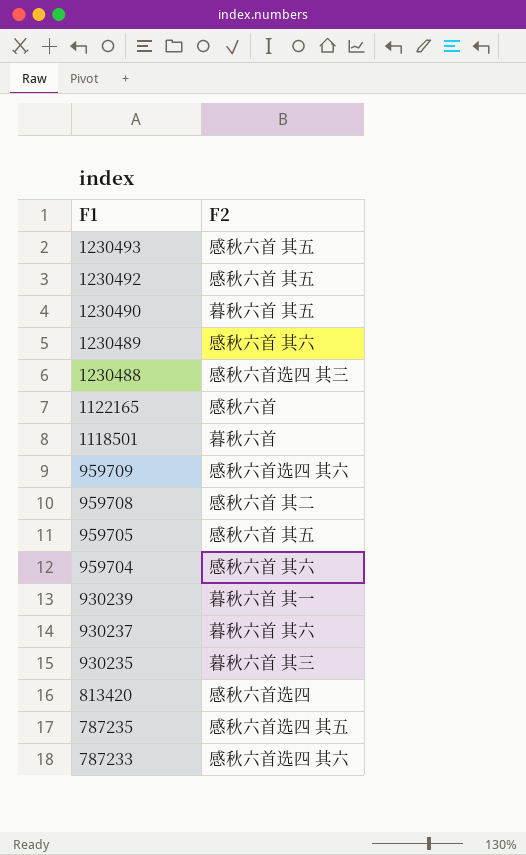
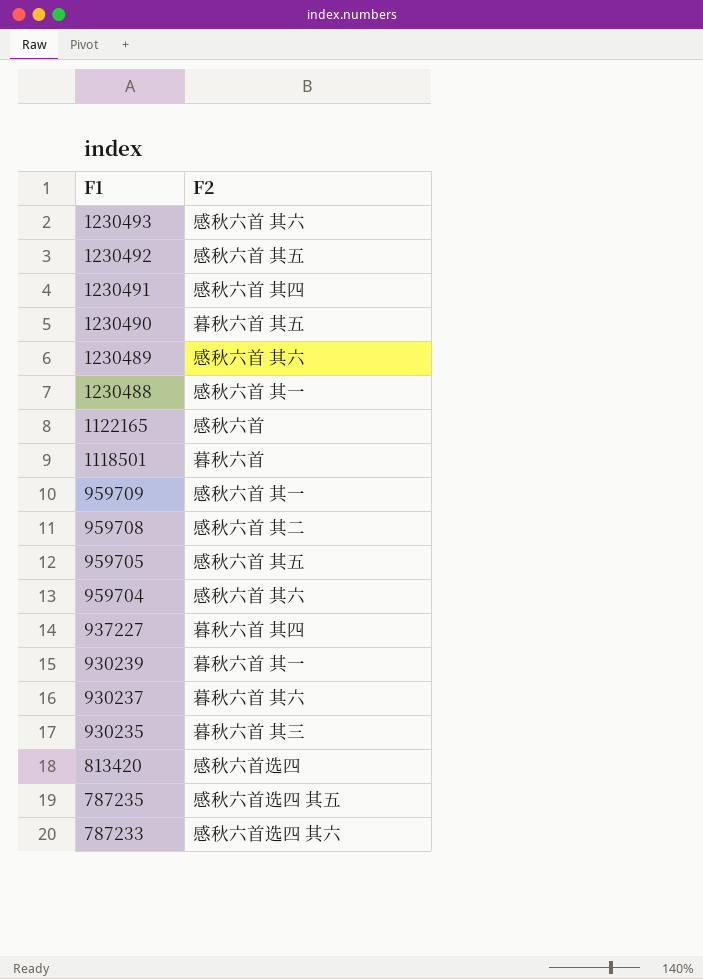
1230493 | F2: 感秋六首 其五 -> 感秋六首 其六
row 1230491: none -> 感秋六首 其四
1230488 | F2: 感秋六首选四 其三 -> 感秋六首 其一
959709 | F2: 感秋六首选四 其六 -> 感秋六首 其一
row 937227: none -> 暮秋六首 其四

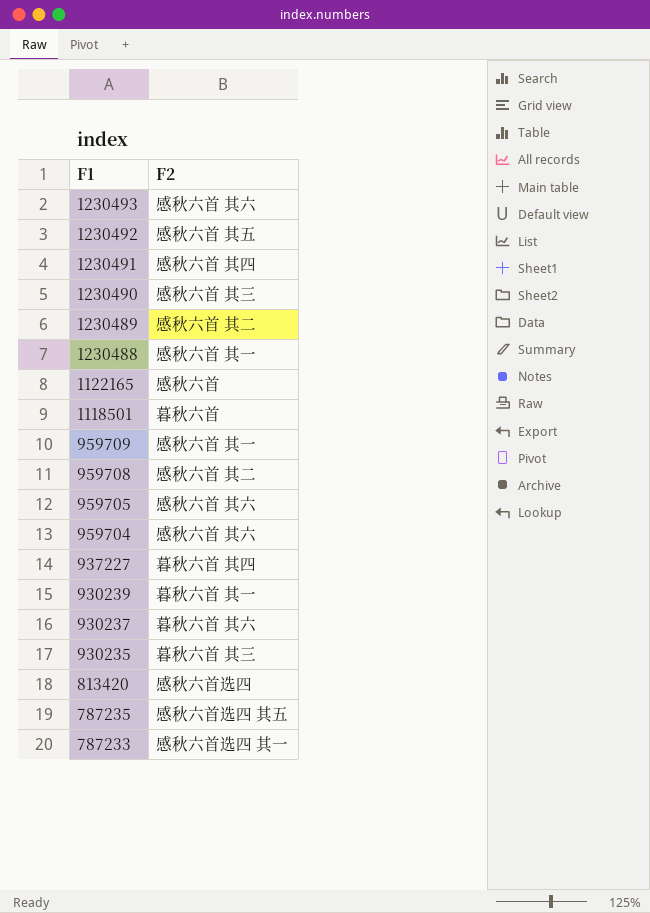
1230490 | F2: 暮秋六首 其五 -> 感秋六首 其三
1230489 | F2: 感秋六首 其六 -> 感秋六首 其二
959705 | F2: 感秋六首 其五 -> 感秋六首 其六
787233 | F2: 感秋六首选四 其六 -> 感秋六首选四 其一

